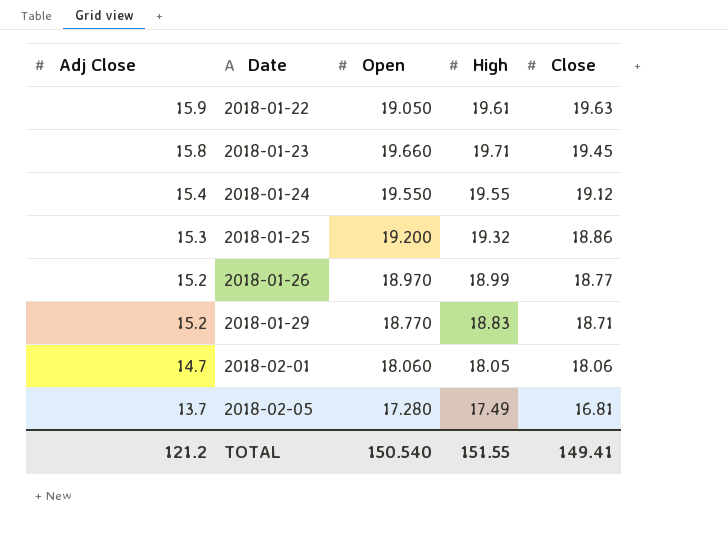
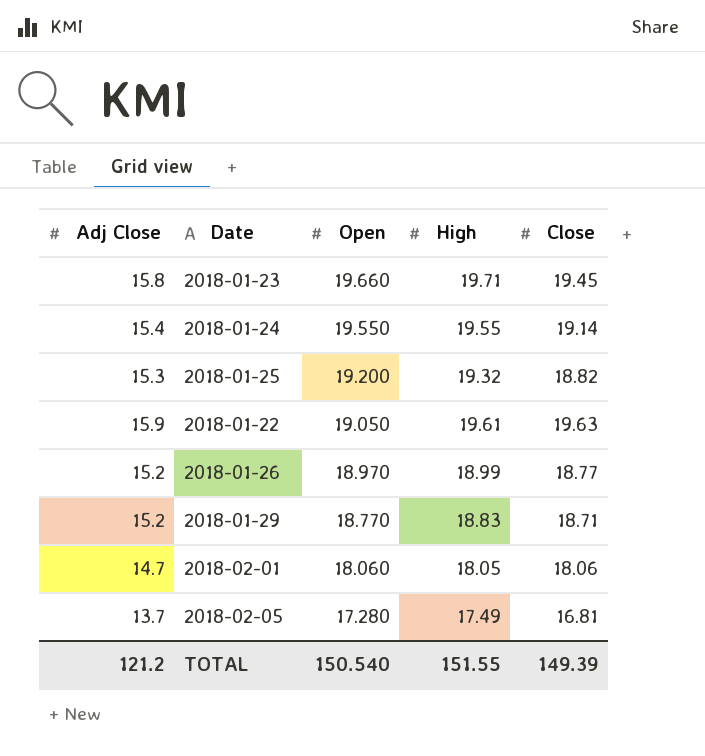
row order: Adj Close descending -> Open descending
2018-01-24 | Close: 19.12 -> 19.14
2018-01-25 | Close: 18.86 -> 18.82
TOTAL | Close: 149.41 -> 149.39

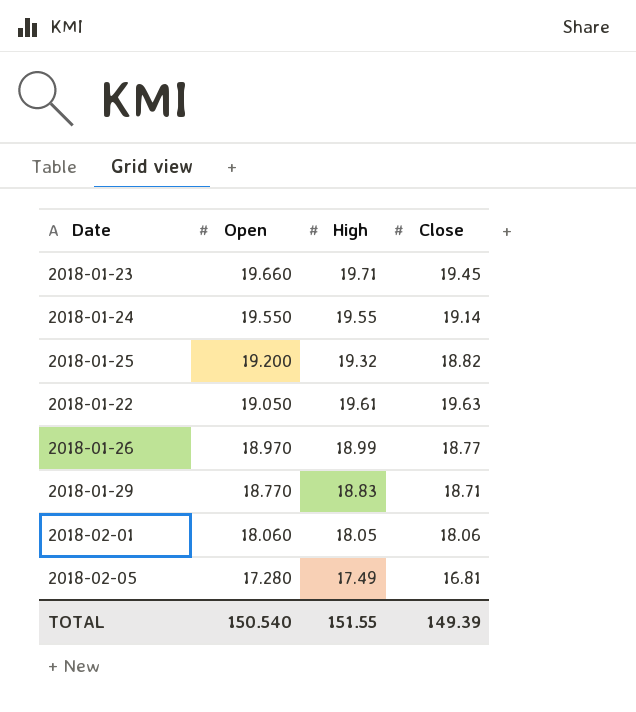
column Adj Close | position: 1 -> none

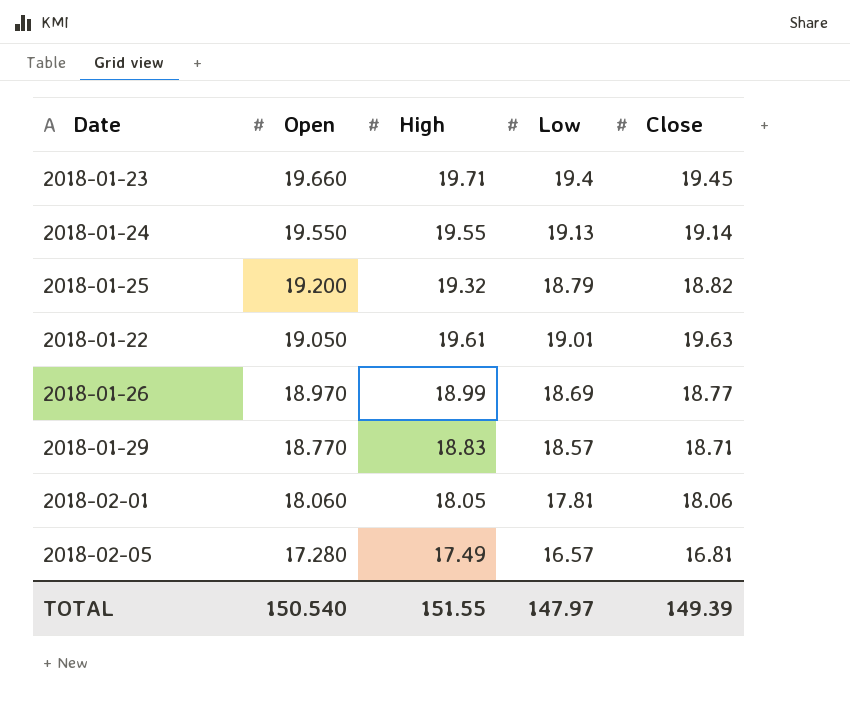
column Low | position: none -> 4

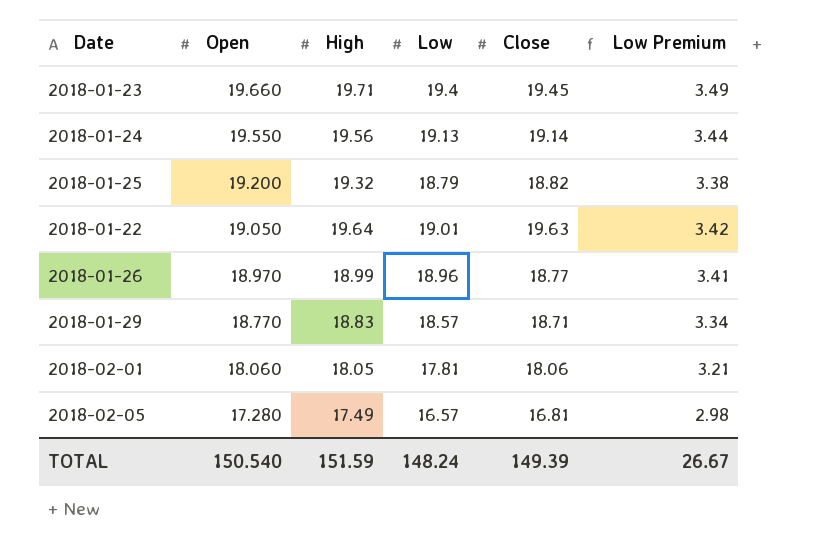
column Low Premium | formula: none -> [Low] * 0.18
2018-01-24 | High: 19.55 -> 19.56
2018-01-22 | High: 19.61 -> 19.64
2018-01-26 | Low: 18.69 -> 18.96
TOTAL | High: 151.55 -> 151.59
TOTAL | Low: 147.97 -> 148.24

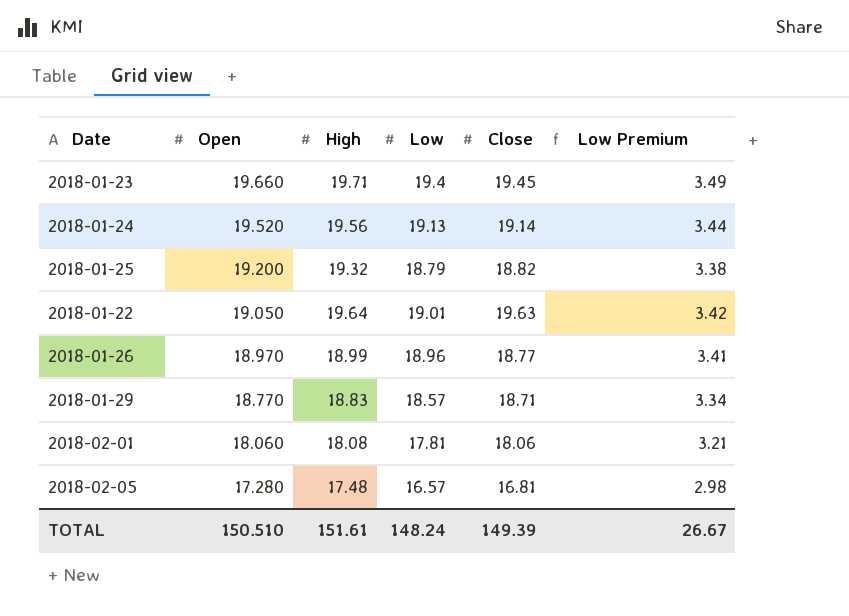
2018-01-24 | Open: 19.550 -> 19.520
2018-02-01 | High: 18.05 -> 18.08
2018-02-05 | High: 17.49 -> 17.48
TOTAL | Open: 150.540 -> 150.510
TOTAL | High: 151.59 -> 151.61

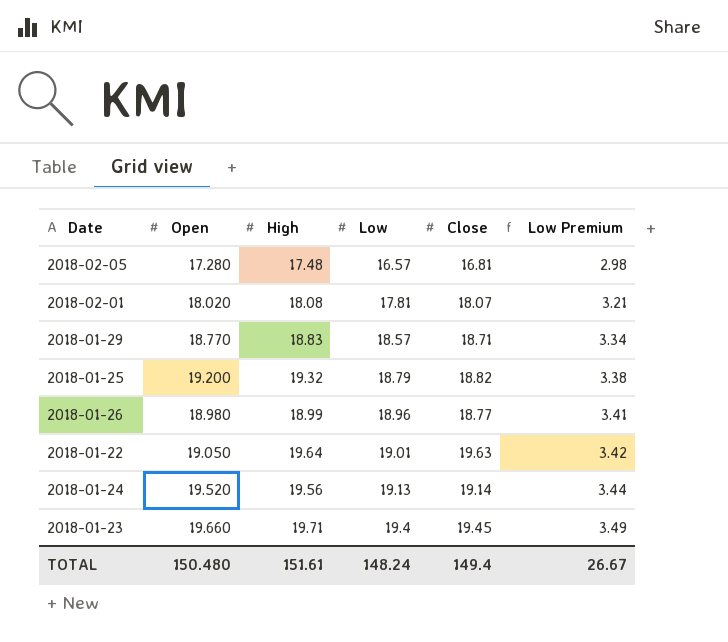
row order: Open descending -> Low ascending
2018-02-01 | Open: 18.060 -> 18.020
2018-02-01 | Close: 18.06 -> 18.07
2018-01-26 | Open: 18.970 -> 18.980
TOTAL | Open: 150.510 -> 150.480
TOTAL | Close: 149.39 -> 149.4

